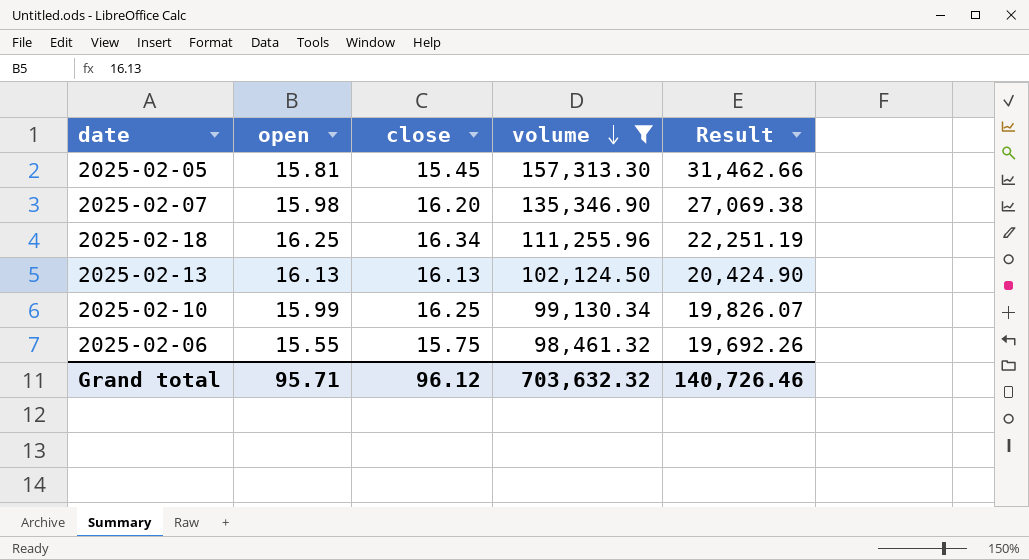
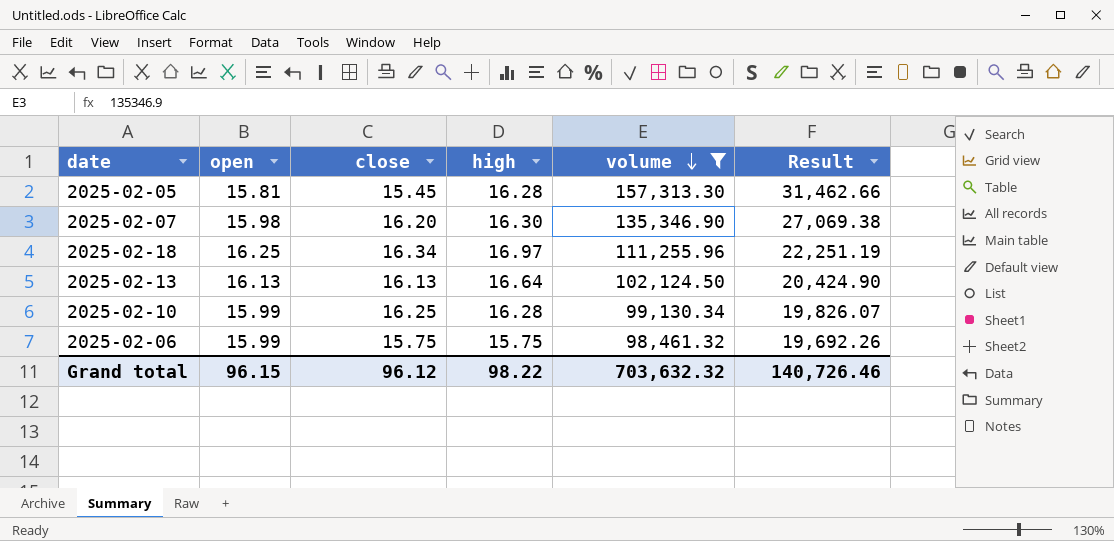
column high | position: none -> 4
2025-02-06 | open: 15.55 -> 15.99
Grand total | open: 95.71 -> 96.15

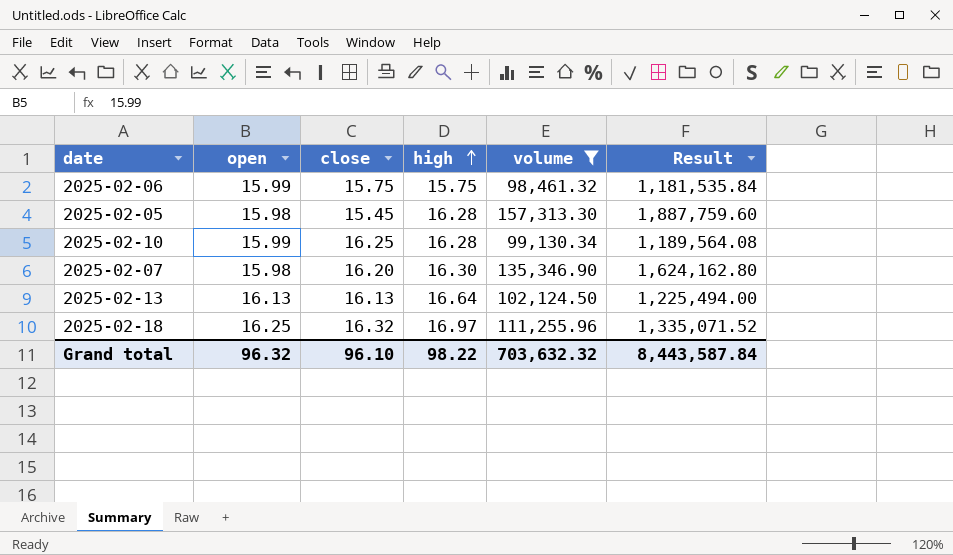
row order: volume descending -> high ascending
column Result | formula: [volume] * 0.2 -> [volume] * 12
2025-02-05 | open: 15.81 -> 15.98
2025-02-18 | close: 16.34 -> 16.32
Grand total | open: 96.15 -> 96.32
Grand total | close: 96.12 -> 96.10
Grand total | Result: 140,726.46 -> 8,443,587.84

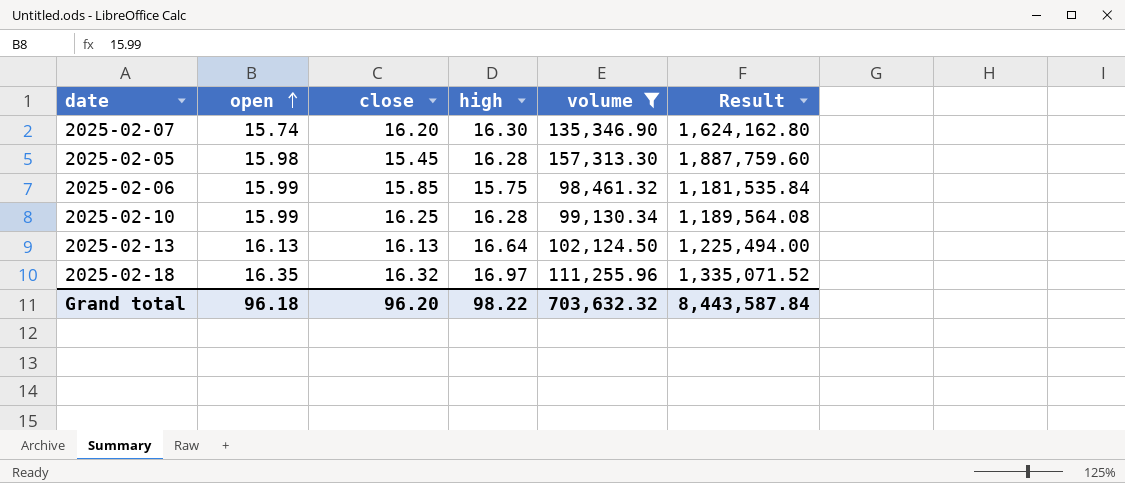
row order: high ascending -> open ascending
2025-02-07 | open: 15.98 -> 15.74
2025-02-06 | close: 15.75 -> 15.85
2025-02-18 | open: 16.25 -> 16.35
Grand total | open: 96.32 -> 96.18
Grand total | close: 96.10 -> 96.20

